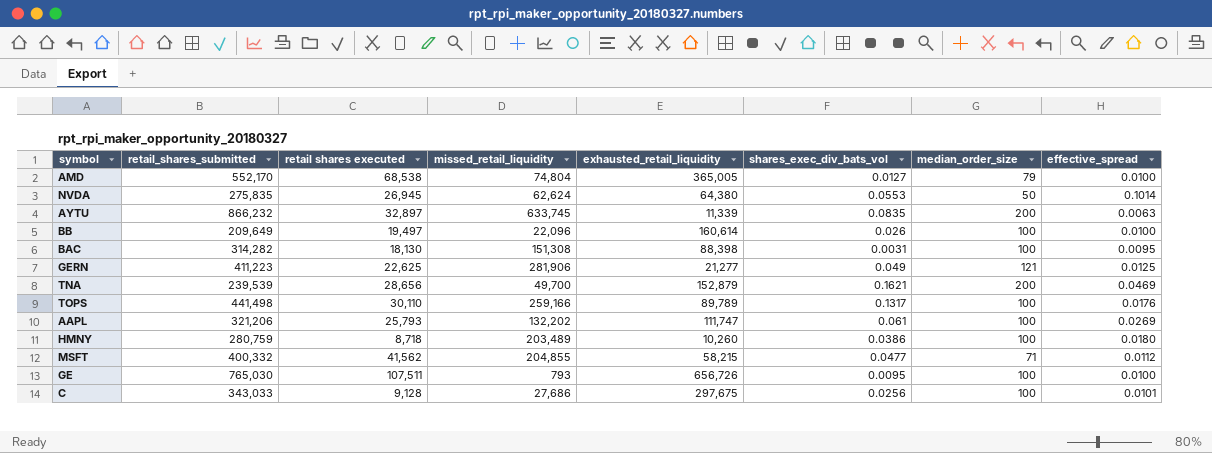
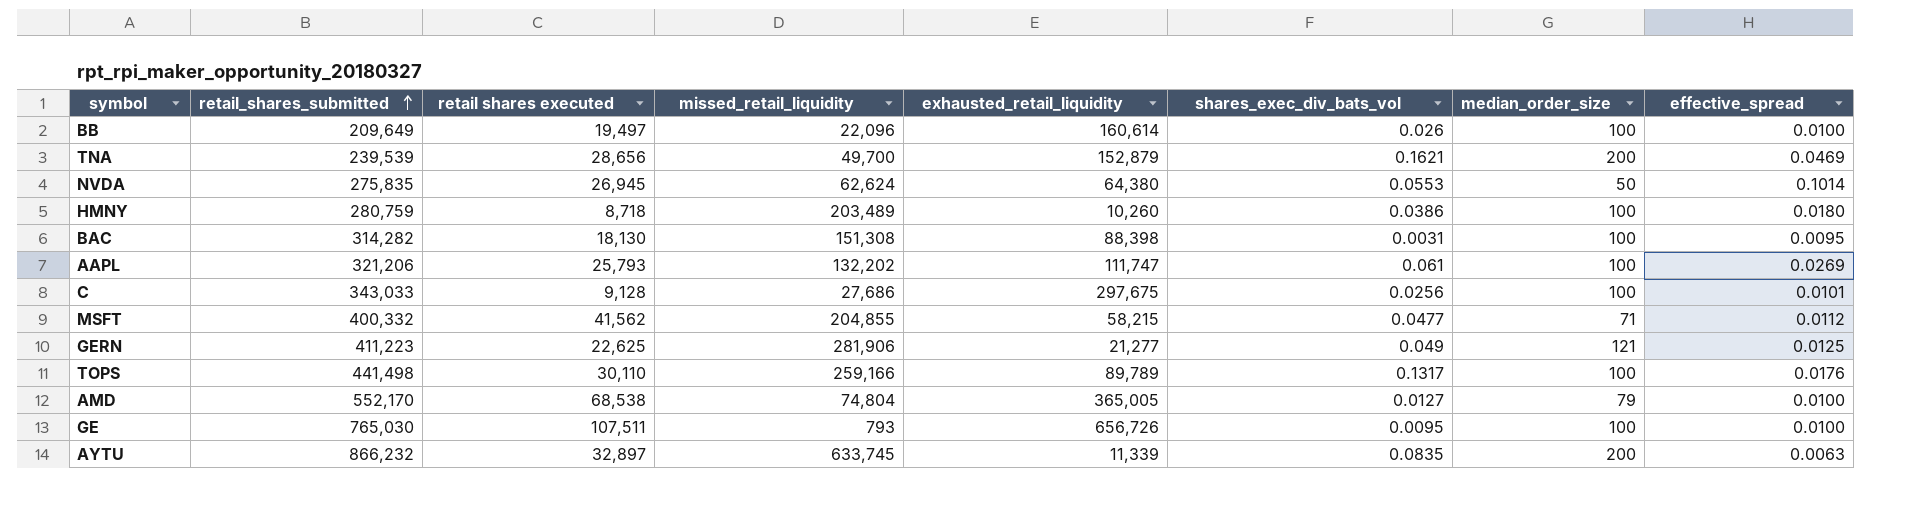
row order: none -> retail_shares_submitted ascending

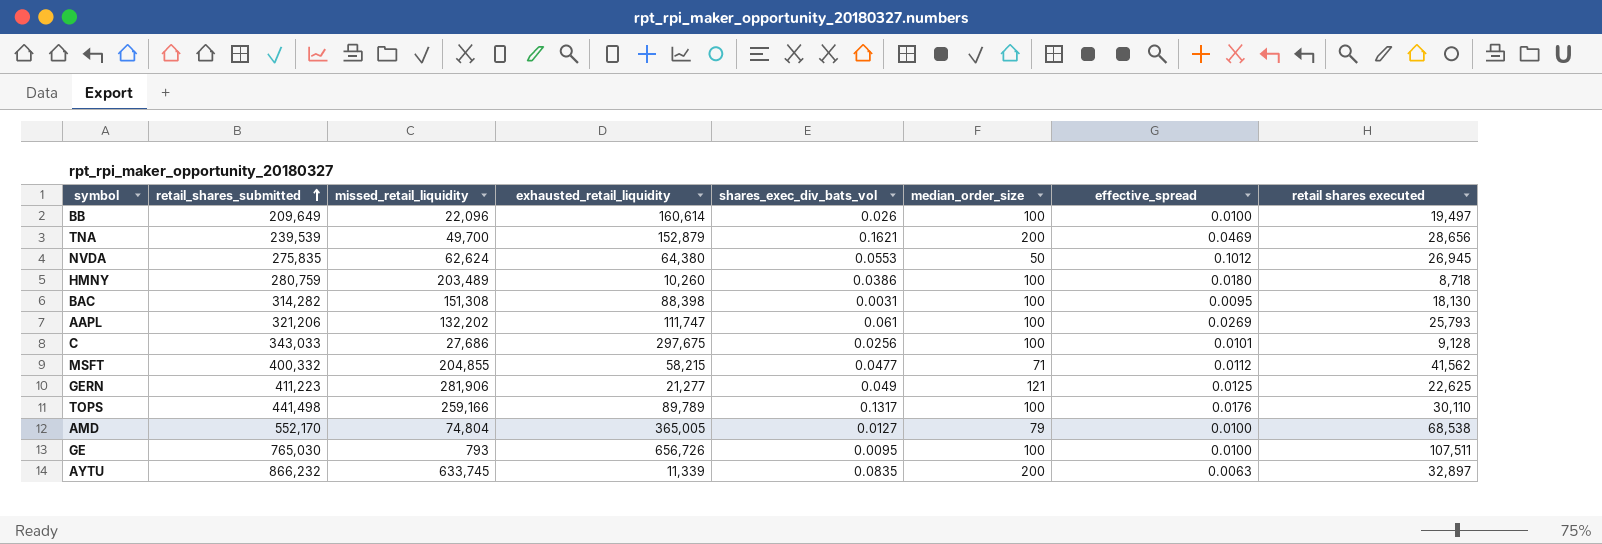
column retail shares executed | position: 3 -> 8
NVDA | effective_spread: 0.1014 -> 0.1012

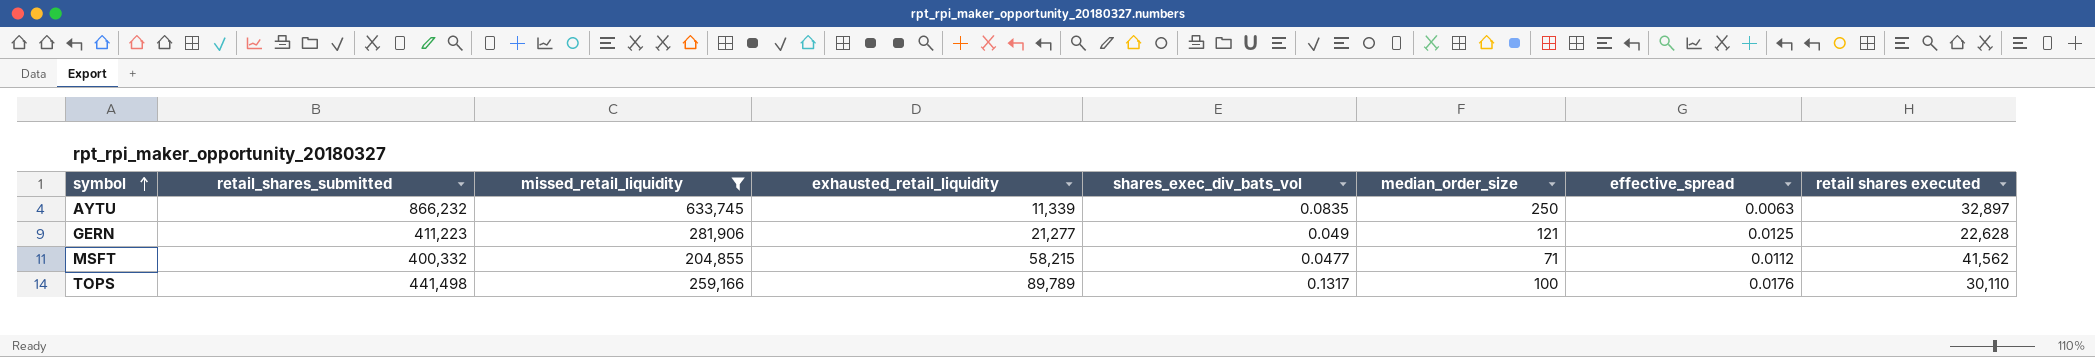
filter: none -> missed_retail_liquidity >= 204,855
row order: retail_shares_submitted ascending -> symbol ascending
AYTU | median_order_size: 200 -> 250
GERN | retail shares executed: 22,625 -> 22,628

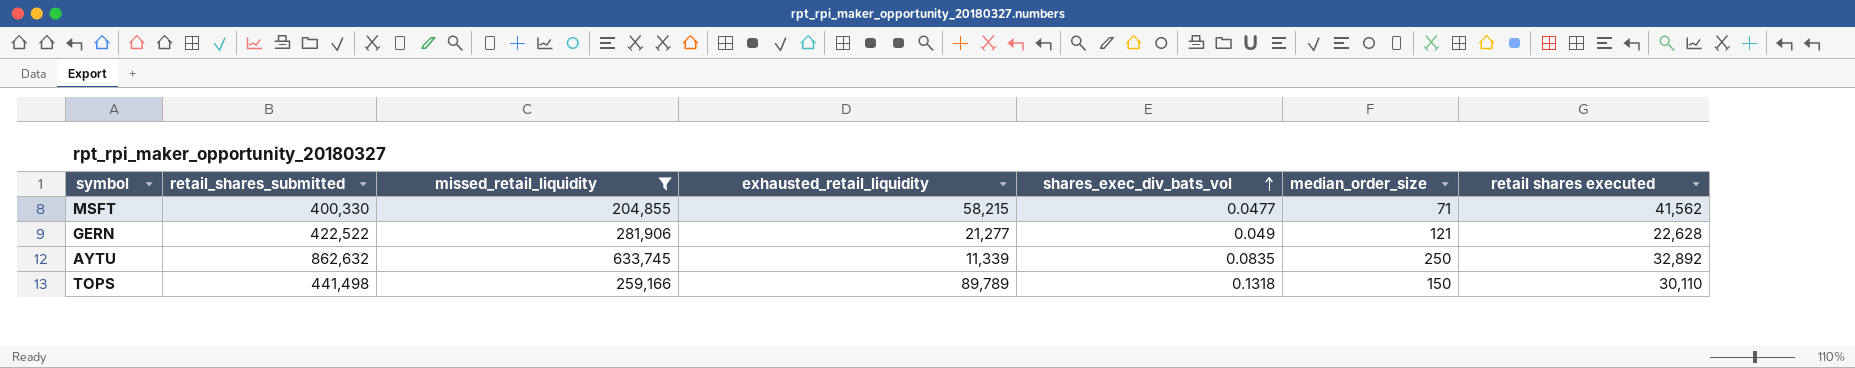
row order: symbol ascending -> shares_exec_div_bats_vol ascending
column effective_spread | position: 7 -> none
MSFT | retail_shares_submitted: 400,332 -> 400,330
GERN | retail_shares_submitted: 411,223 -> 422,522
AYTU | retail_shares_submitted: 866,232 -> 862,632
AYTU | retail shares executed: 32,897 -> 32,892
TOPS | shares_exec_div_bats_vol: 0.1317 -> 0.1318
TOPS | median_order_size: 100 -> 150

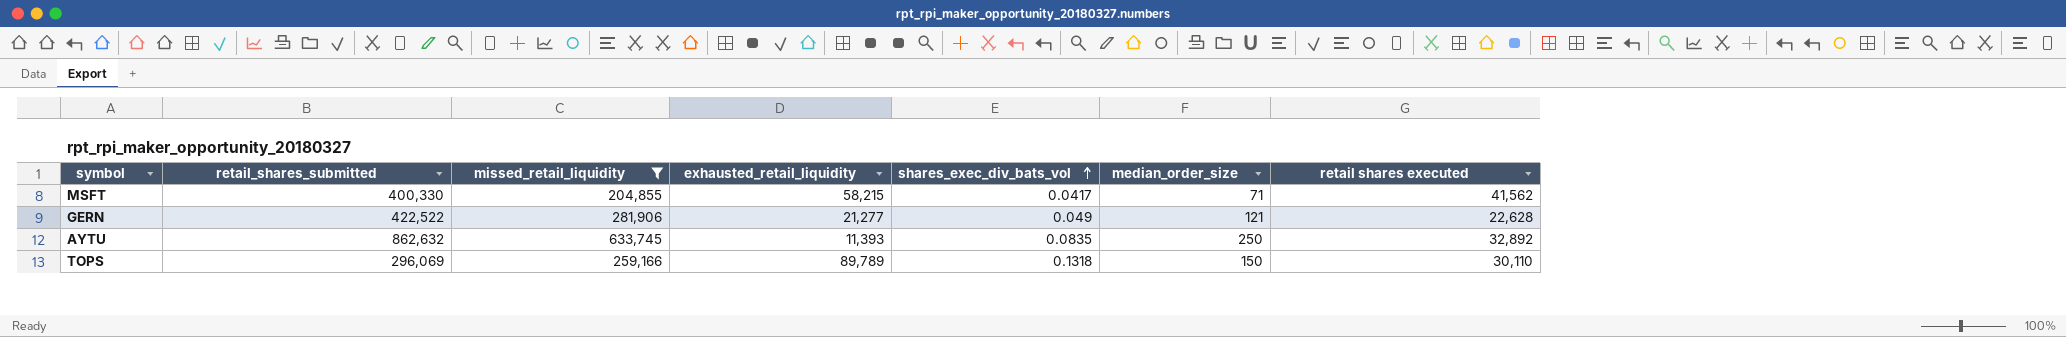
MSFT | shares_exec_div_bats_vol: 0.0477 -> 0.0417
AYTU | exhausted_retail_liquidity: 11,339 -> 11,393
TOPS | retail_shares_submitted: 441,498 -> 296,069

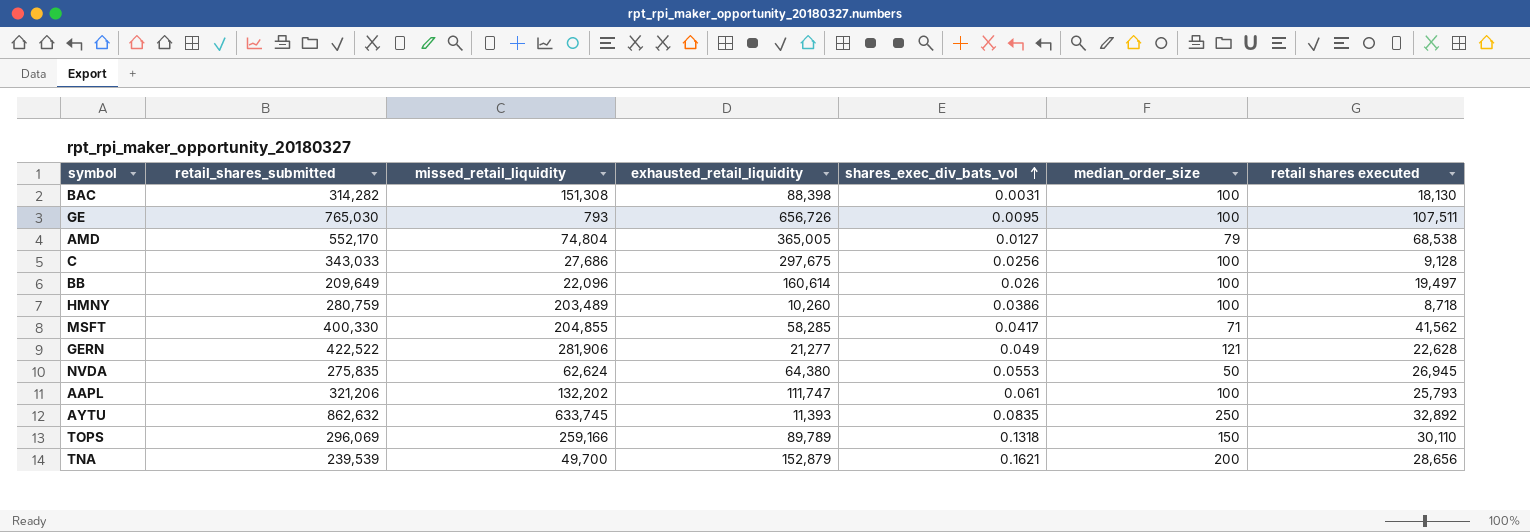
filter: missed_retail_liquidity >= 204,855 -> none
MSFT | exhausted_retail_liquidity: 58,215 -> 58,285

